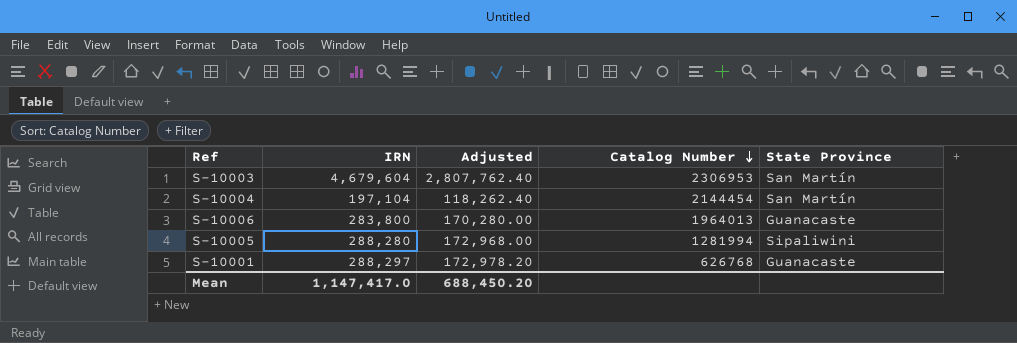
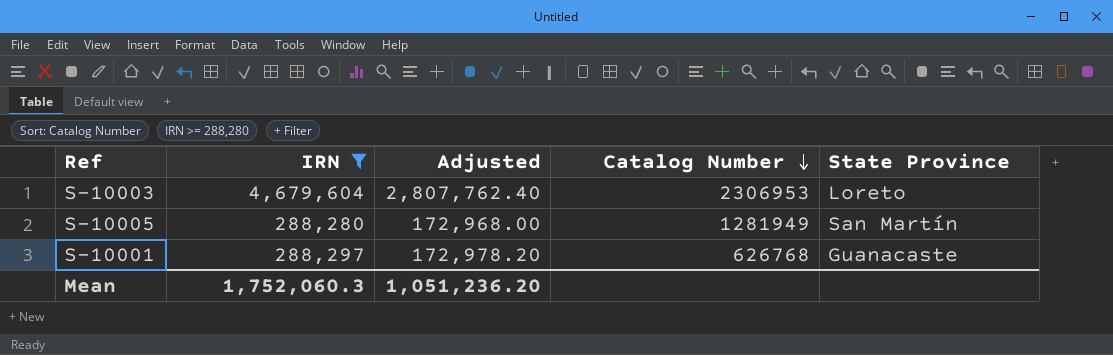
filter: none -> IRN >= 288,280
S-10003 | State Province: San Martín -> Loreto
S-10005 | Catalog Number: 1281994 -> 1281949
S-10005 | State Province: Sipaliwini -> San Martín
Mean | IRN: 1,147,417.0 -> 1,752,060.3
Mean | Adjusted: 688,450.20 -> 1,051,236.20

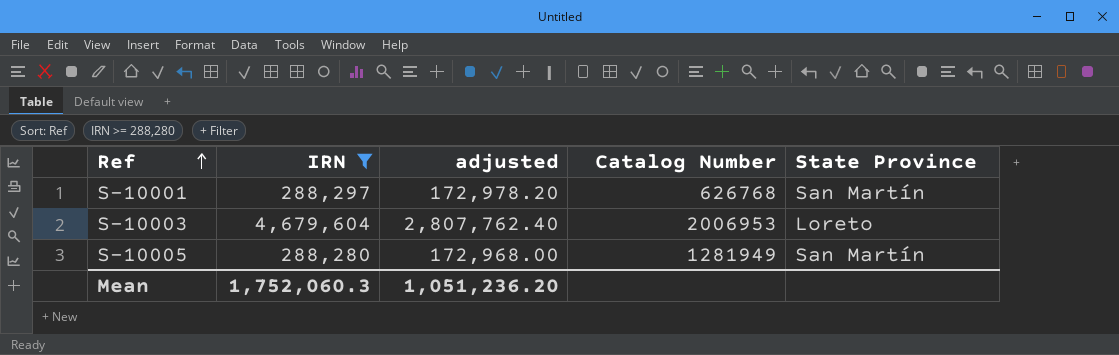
row order: Catalog Number descending -> Ref ascending
column name: Adjusted -> adjusted
S-10001 | State Province: Guanacaste -> San Martín
S-10003 | Catalog Number: 2306953 -> 2006953

